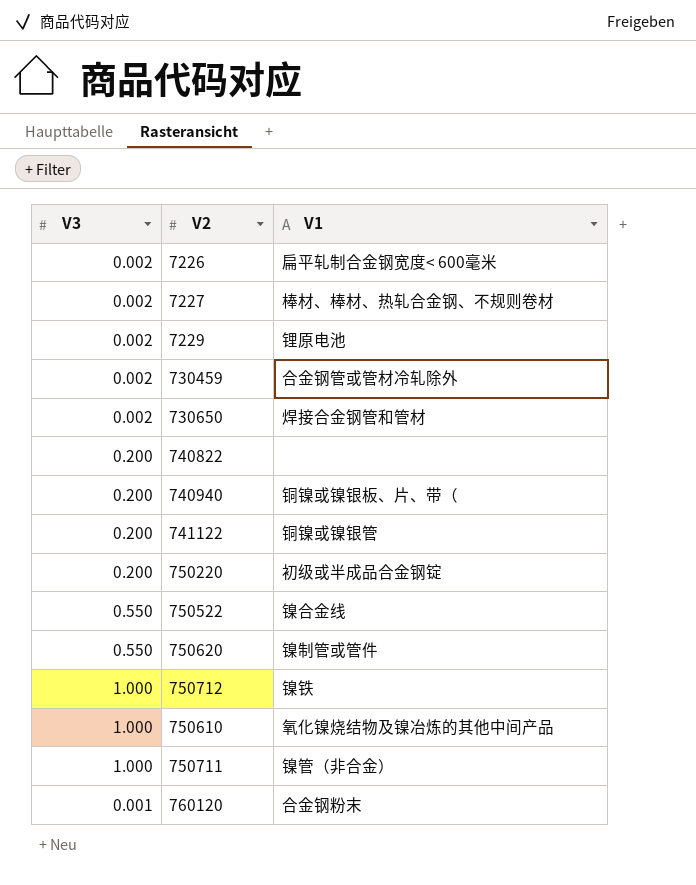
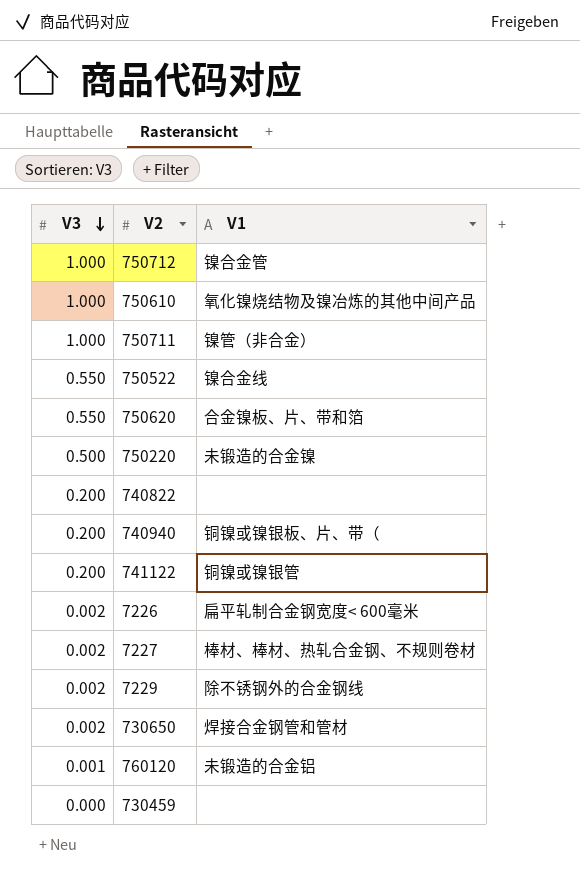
row order: none -> V3 descending
750712 | V1: 镍铁 -> 镍合金管
750620 | V1: 镍制管或管件 -> 合金镍板、片、带和箔
750220 | V3: 0.200 -> 0.500
750220 | V1: 初级或半成品合金钢锭 -> 未锻造的合金镍
7229 | V1: 锂原电池 -> 除不锈钢外的合金钢线
760120 | V1: 合金钢粉末 -> 未锻造的合金铝
730459 | V3: 0.002 -> 0.000
730459 | V1: 合金钢管或管材冷轧除外 -> none

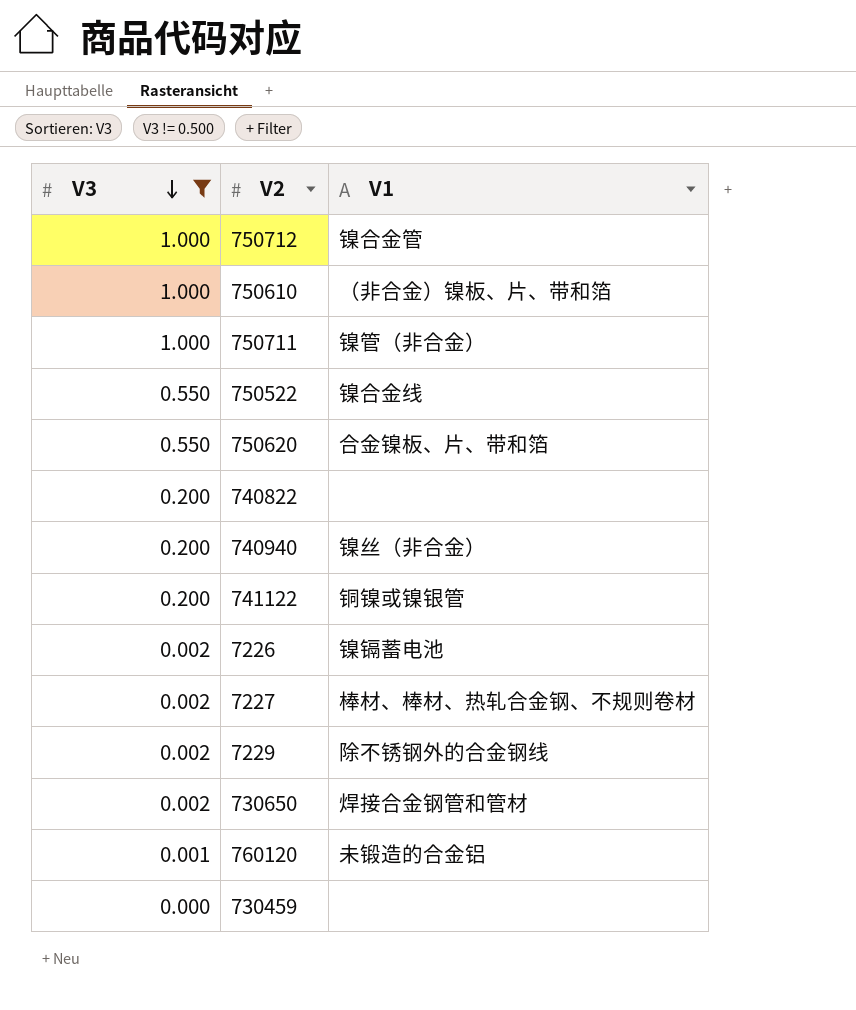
filter: none -> V3 != 0.500
750610 | V1: 氧化镍烧结物及镍冶炼的其他中间产品 -> （非合金）镍板、片、带和箔
740940 | V1: 铜镍或镍银板、片、带（ -> 镍丝（非合金）
7226 | V1: 扁平轧制合金钢宽度< 600毫米 -> 镍镉蓄电池

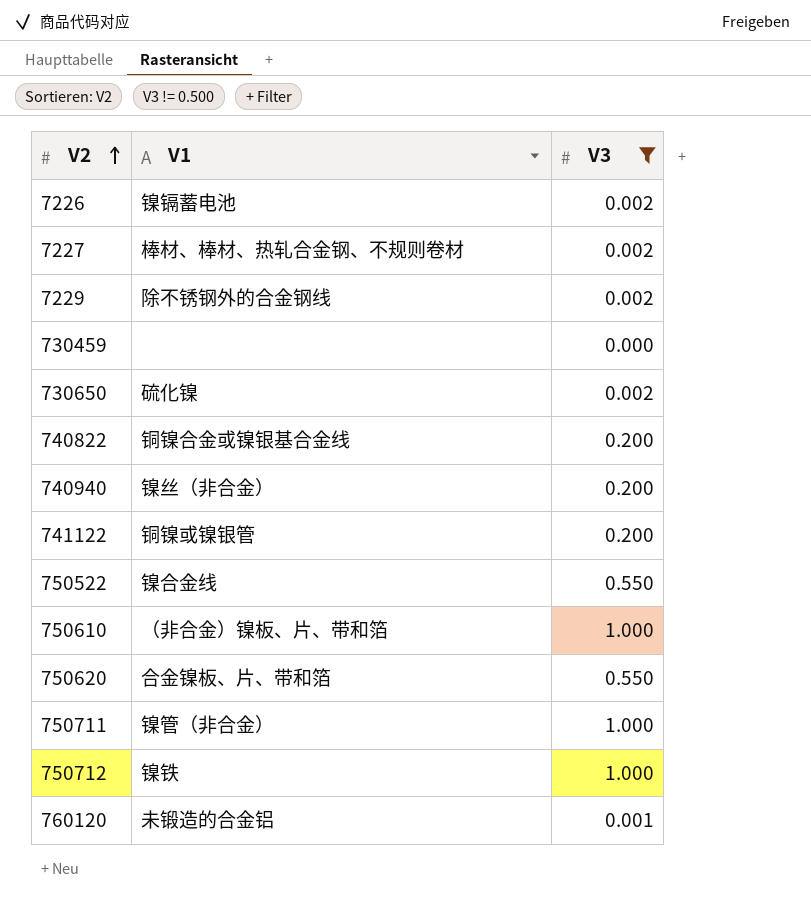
row order: V3 descending -> V2 ascending
column V3 | position: 1 -> 3
730650 | V1: 焊接合金钢管和管材 -> 硫化镍
740822 | V1: none -> 铜镍合金或镍银基合金线
750712 | V1: 镍合金管 -> 镍铁

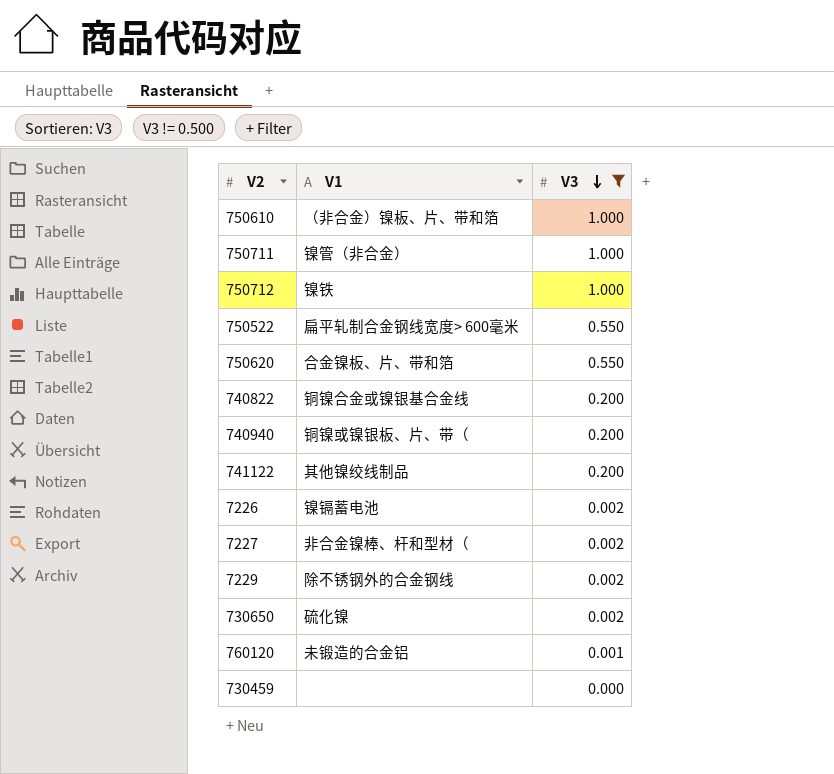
row order: V2 ascending -> V3 descending
750522 | V1: 镍合金线 -> 扁平轧制合金钢线宽度> 600毫米
740940 | V1: 镍丝（非合金） -> 铜镍或镍银板、片、带（
741122 | V1: 铜镍或镍银管 -> 其他镍绞线制品
7227 | V1: 棒材、棒材、热轧合金钢、不规则卷材 -> 非合金镍棒、杆和型材（

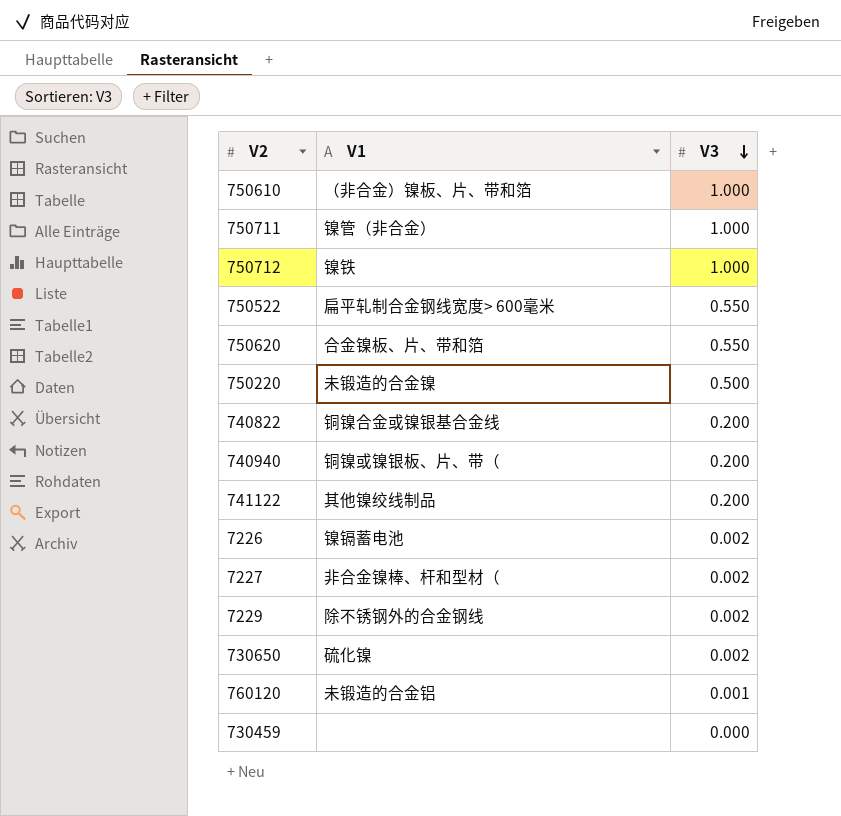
filter: V3 != 0.500 -> none

